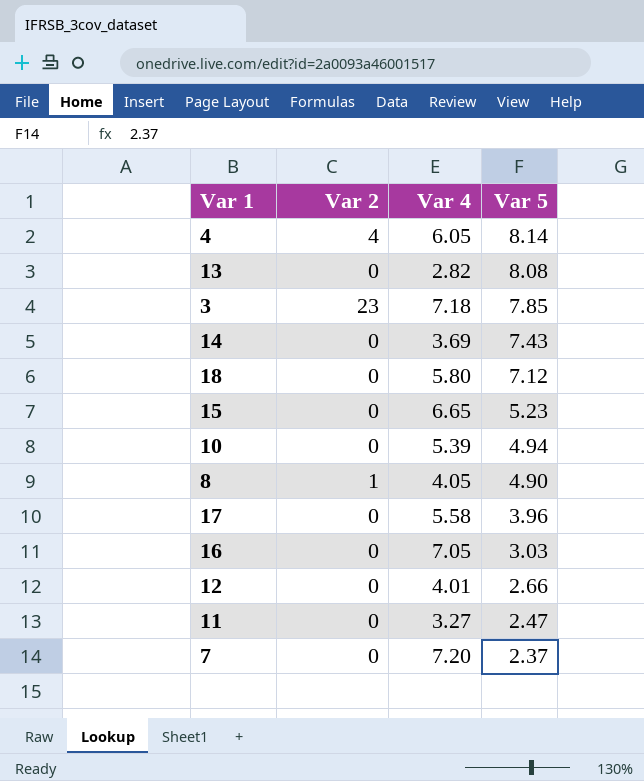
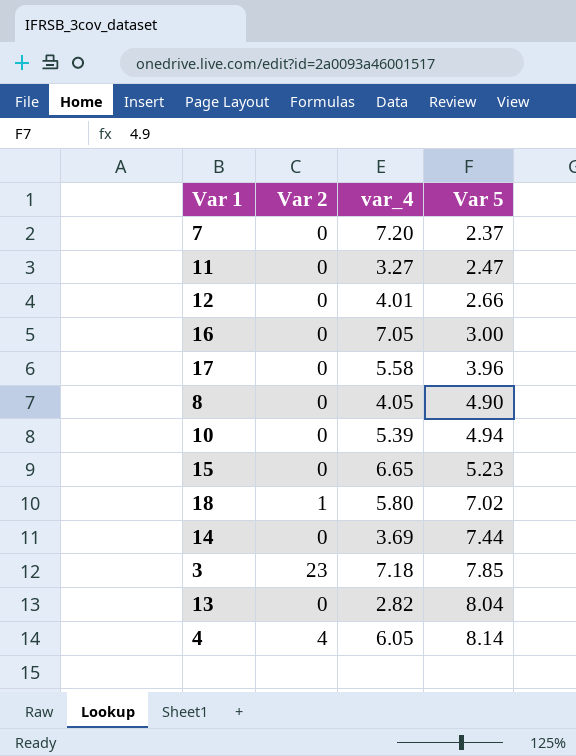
row order: Var 5 descending -> Var 5 ascending
column name: Var 4 -> var_4
16 | Var 5: 3.03 -> 3.00
8 | Var 2: 1 -> 0
18 | Var 2: 0 -> 1
18 | Var 5: 7.12 -> 7.02
14 | Var 5: 7.43 -> 7.44
13 | Var 5: 8.08 -> 8.04

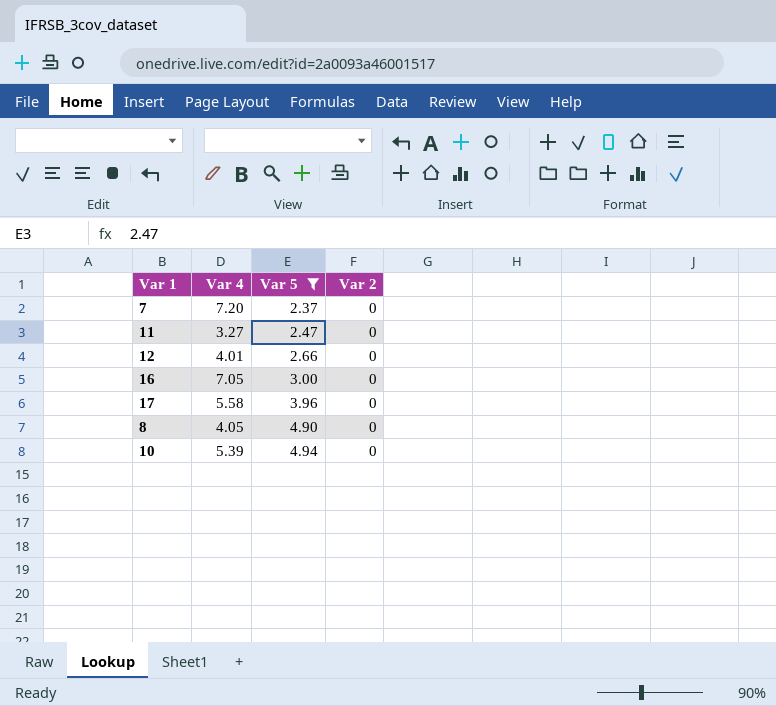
filter: none -> Var 5 <= 4.94
column name: var_4 -> Var 4
column Var 2 | position: 2 -> 4

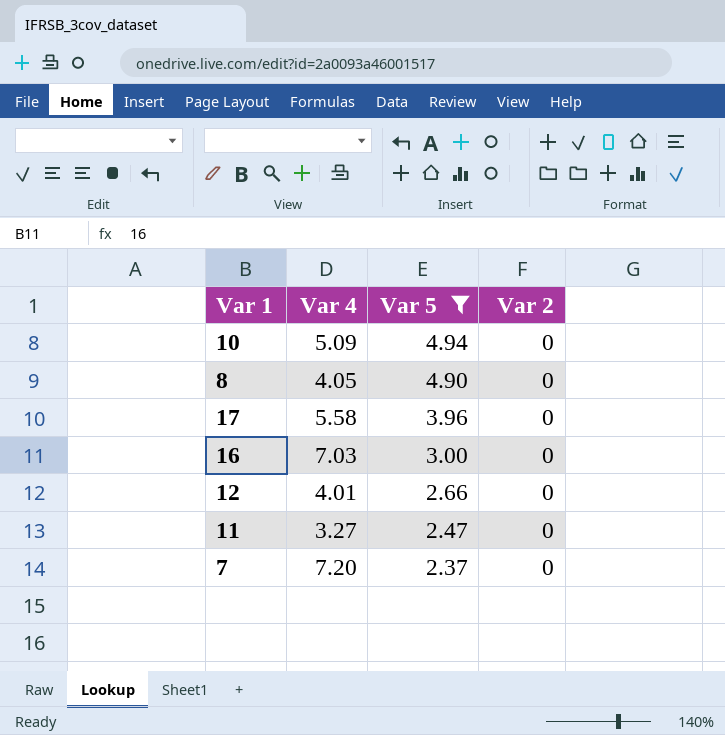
row order: Var 5 ascending -> Var 5 descending
10 | Var 4: 5.39 -> 5.09
16 | Var 4: 7.05 -> 7.03

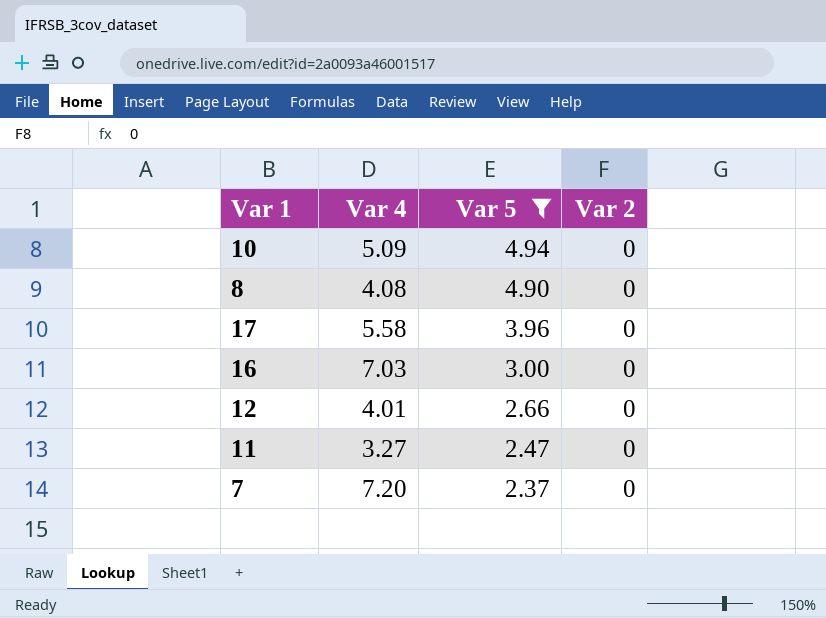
8 | Var 4: 4.05 -> 4.08

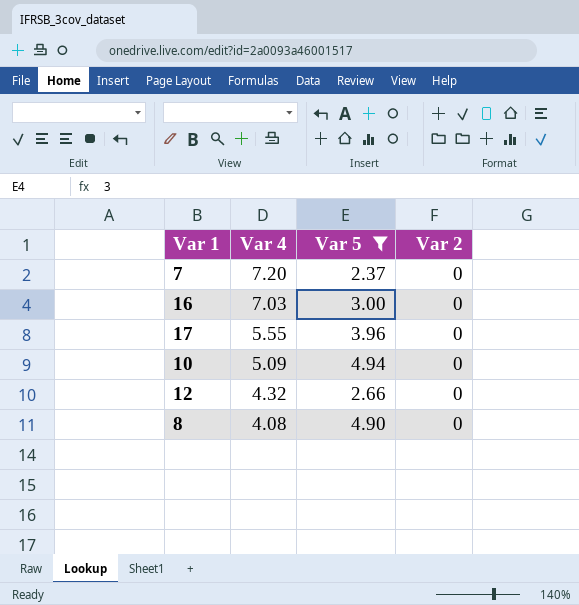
row order: Var 5 descending -> Var 4 descending
row 11: 3.27 | 2.47 | 0 -> none
17 | Var 4: 5.58 -> 5.55
12 | Var 4: 4.01 -> 4.32

